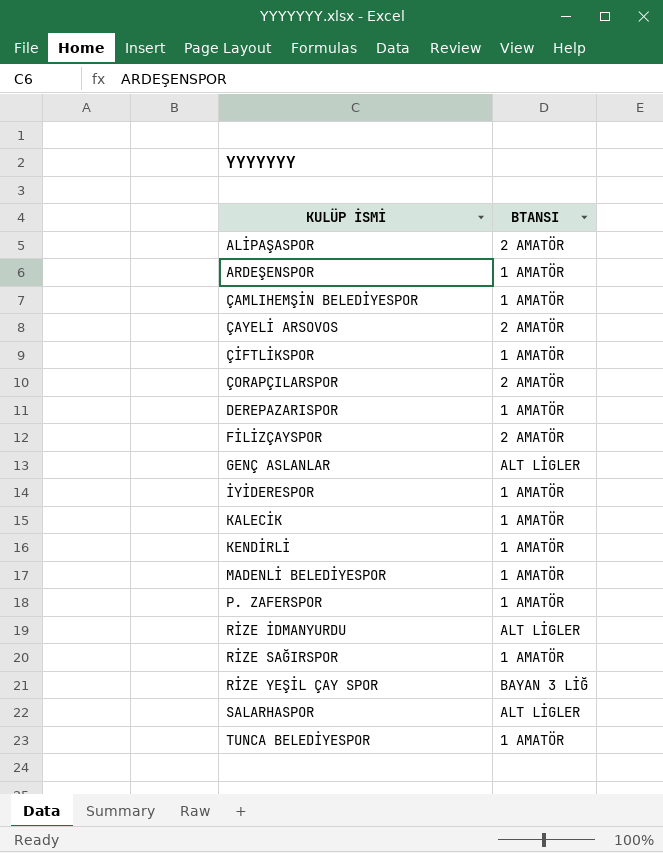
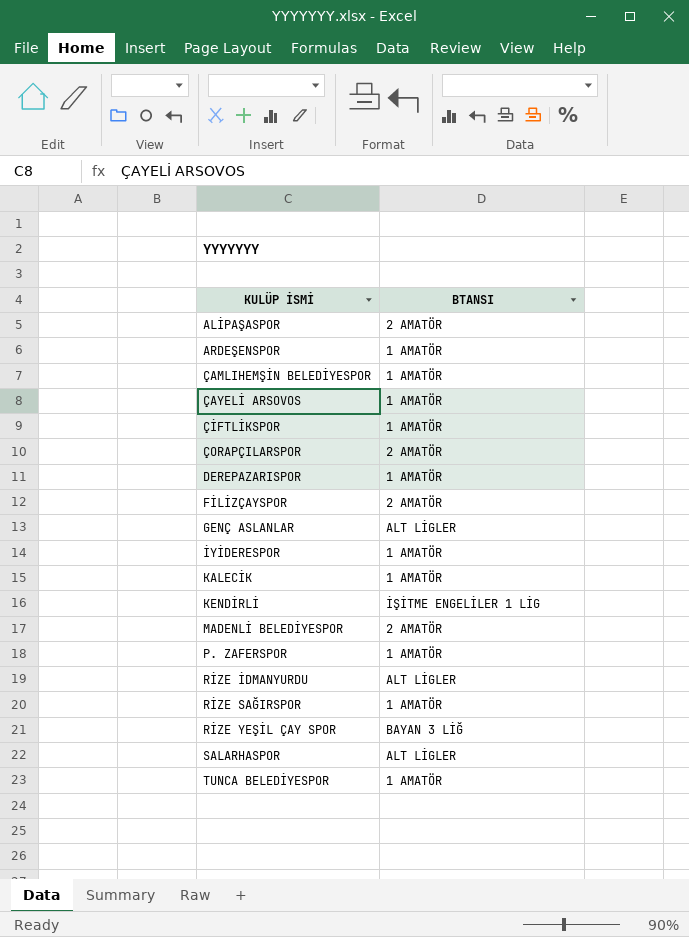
ÇAYELİ ARSOVOS | BTANSI: 2 AMATÖR -> 1 AMATÖR
KENDİRLİ | BTANSI: 1 AMATÖR -> İŞİTME ENGELİLER 1 LİG
MADENLİ BELEDİYESPOR | BTANSI: 1 AMATÖR -> 2 AMATÖR

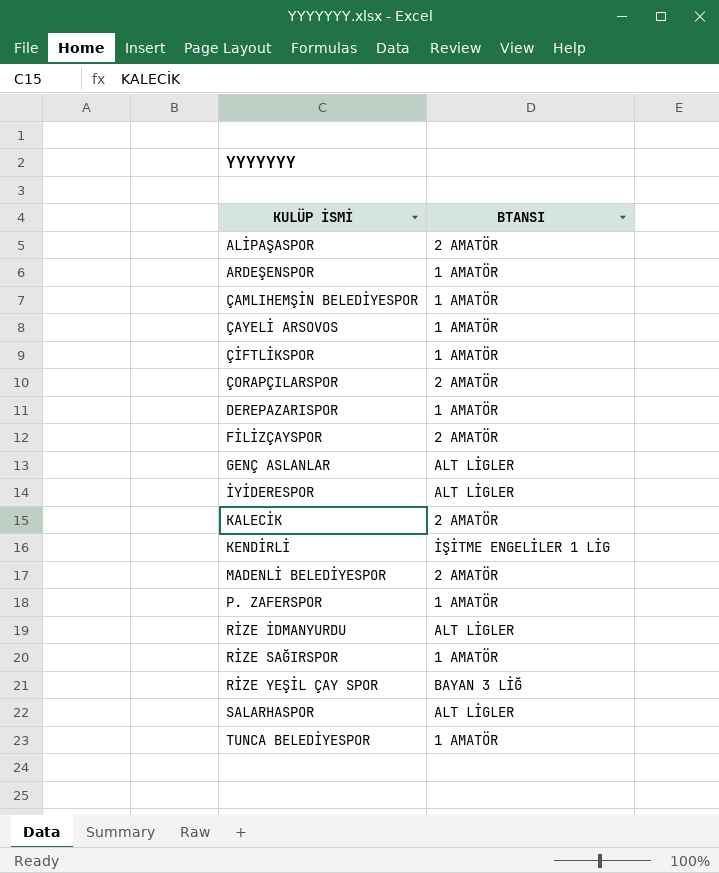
İYİDERESPOR | BTANSI: 1 AMATÖR -> ALT LİGLER
KALECİK | BTANSI: 1 AMATÖR -> 2 AMATÖR

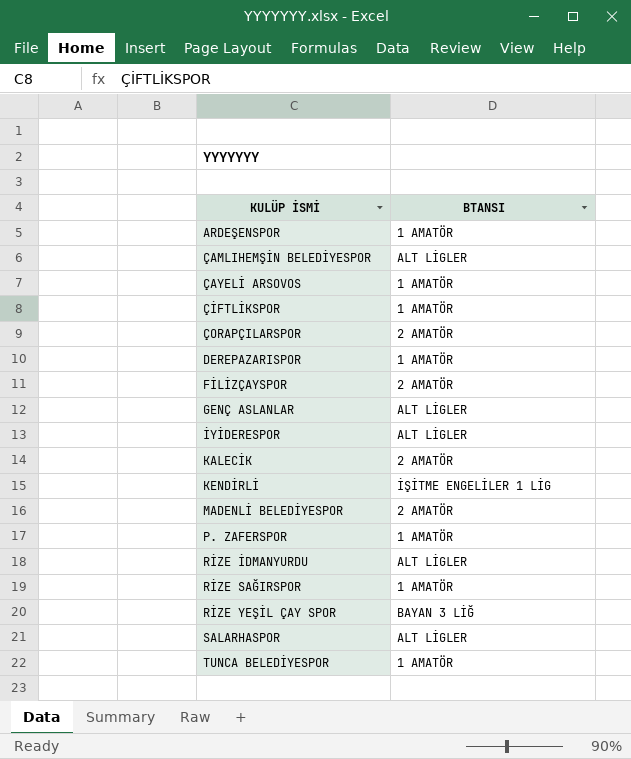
row ALİPAŞASPOR: 2 AMATÖR -> none
ÇAMLIHEMŞİN BELEDİYESPOR | BTANSI: 1 AMATÖR -> ALT LİGLER

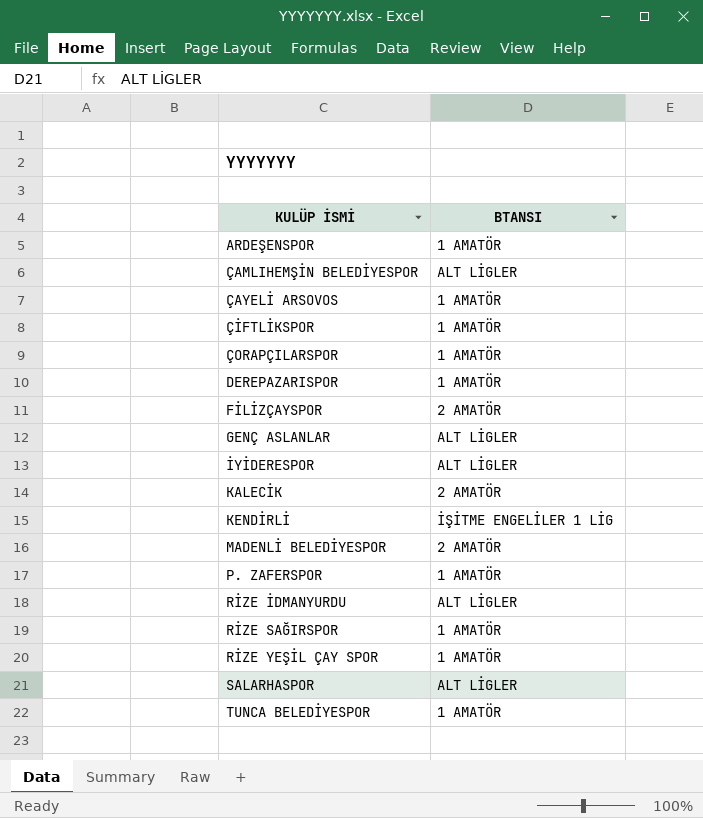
ÇORAPÇILARSPOR | BTANSI: 2 AMATÖR -> 1 AMATÖR
RİZE YEŞİL ÇAY SPOR | BTANSI: BAYAN 3 LİĞ -> 1 AMATÖR

